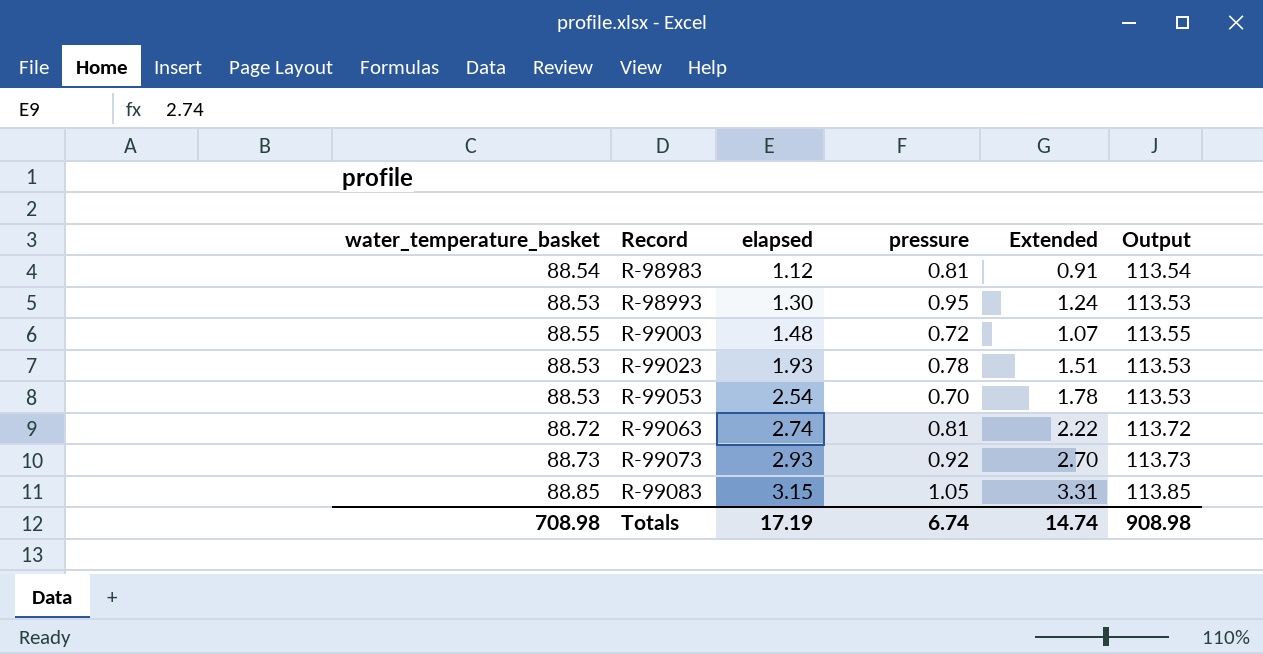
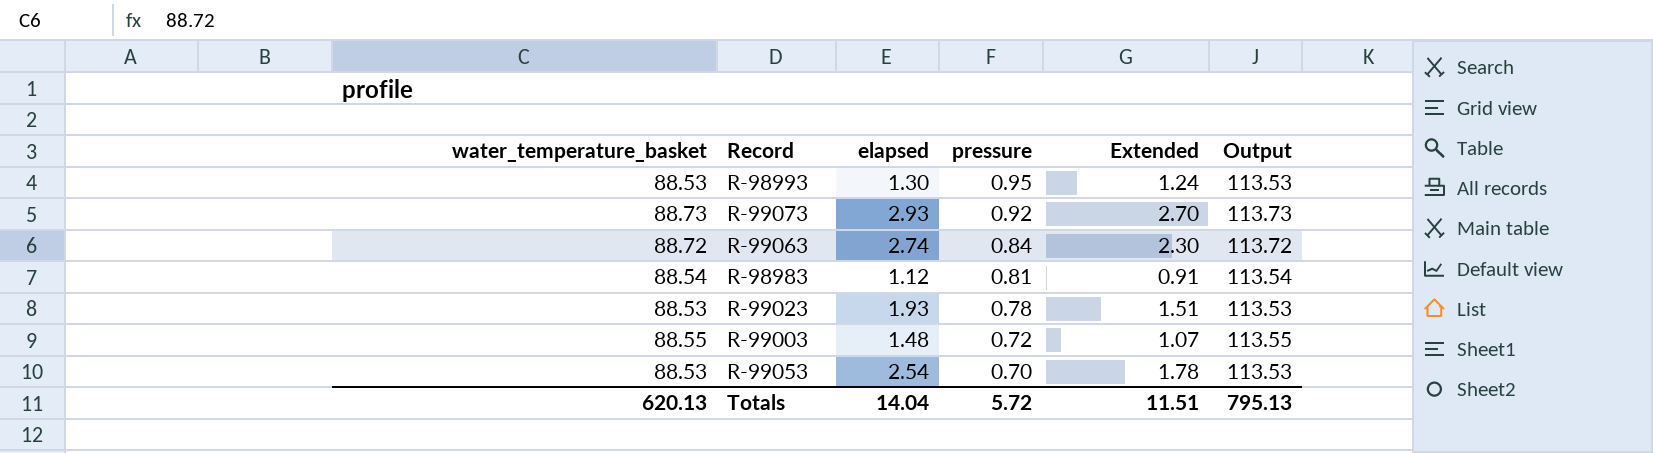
row order: Record ascending -> pressure descending
row R-99083: 88.85 | 3.15 | 1.05 | 3.31 | 113.85 -> none
R-99063 | pressure: 0.81 -> 0.84
R-99063 | Extended: 2.22 -> 2.30
Totals | water_temperature_basket: 708.98 -> 620.13
Totals | elapsed: 17.19 -> 14.04
Totals | pressure: 6.74 -> 5.72
Totals | Extended: 14.74 -> 11.51
Totals | Output: 908.98 -> 795.13

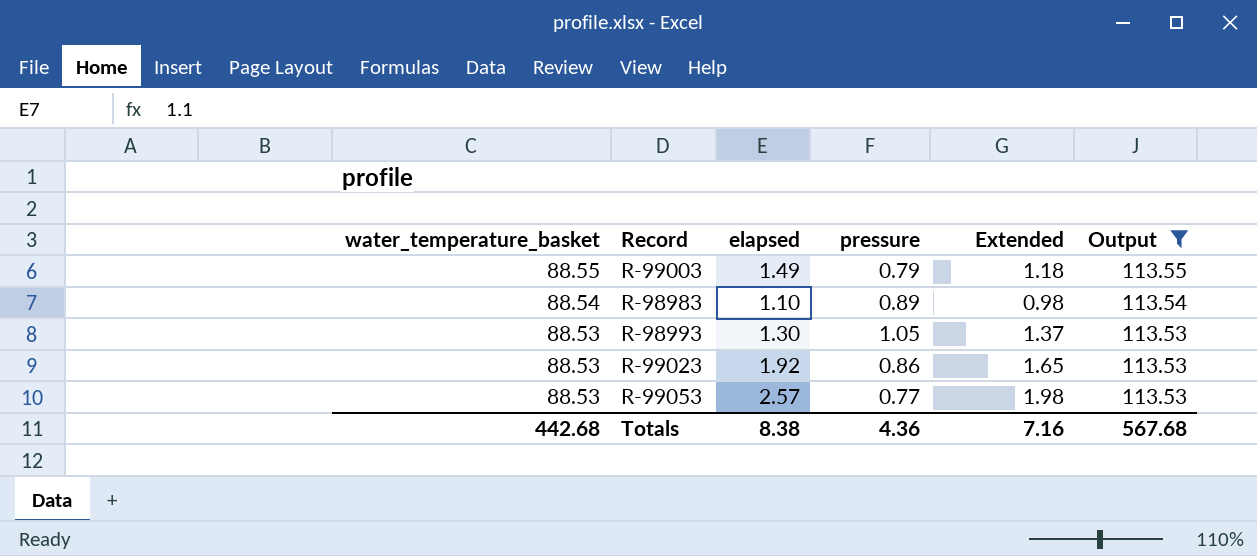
filter: none -> Output <= 113.55
row order: pressure descending -> water_temperature_basket descending
R-99003 | elapsed: 1.48 -> 1.49
R-99003 | pressure: 0.72 -> 0.79
R-99003 | Extended: 1.07 -> 1.18
R-98983 | elapsed: 1.12 -> 1.10
R-98983 | pressure: 0.81 -> 0.89
R-98983 | Extended: 0.91 -> 0.98
R-98993 | pressure: 0.95 -> 1.05
R-98993 | Extended: 1.24 -> 1.37
R-99023 | elapsed: 1.93 -> 1.92
R-99023 | pressure: 0.78 -> 0.86
R-99023 | Extended: 1.51 -> 1.65
R-99053 | elapsed: 2.54 -> 2.57
R-99053 | pressure: 0.70 -> 0.77
R-99053 | Extended: 1.78 -> 1.98
Totals | water_temperature_basket: 620.13 -> 442.68
Totals | elapsed: 14.04 -> 8.38
Totals | pressure: 5.72 -> 4.36
Totals | Extended: 11.51 -> 7.16
Totals | Output: 795.13 -> 567.68

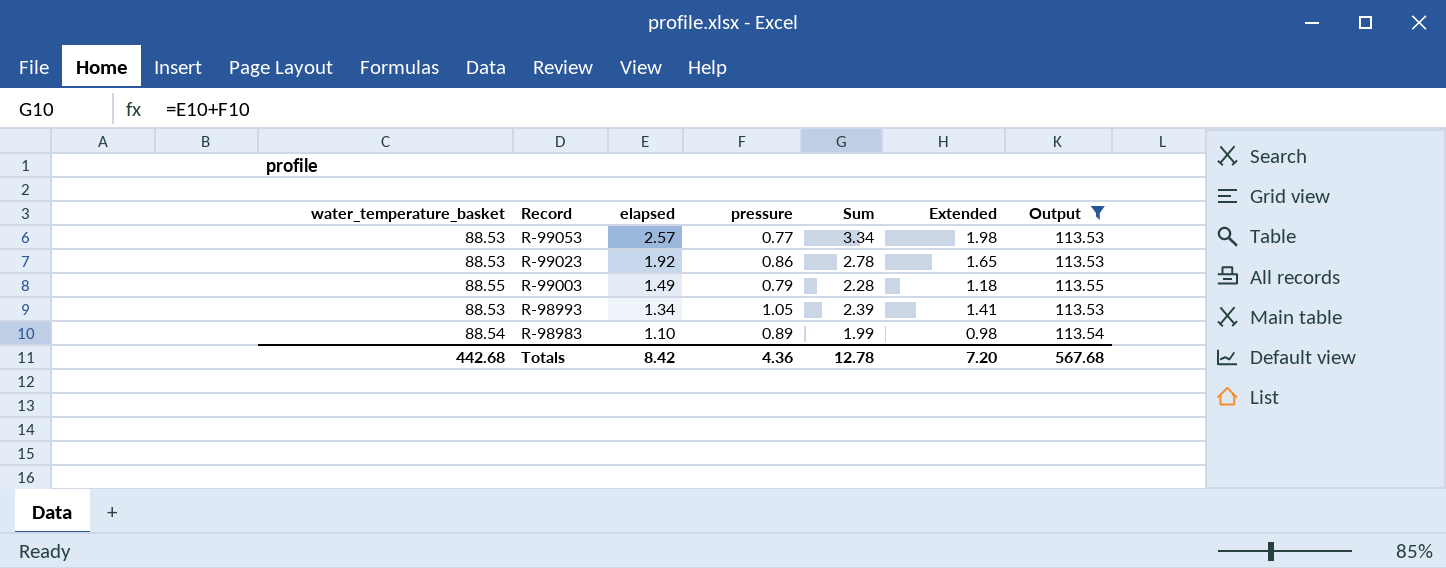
row order: water_temperature_basket descending -> Record descending
column Sum | formula: none -> [elapsed] + [pressure]
R-98993 | elapsed: 1.30 -> 1.34
R-98993 | Extended: 1.37 -> 1.41
Totals | elapsed: 8.38 -> 8.42
Totals | Extended: 7.16 -> 7.20

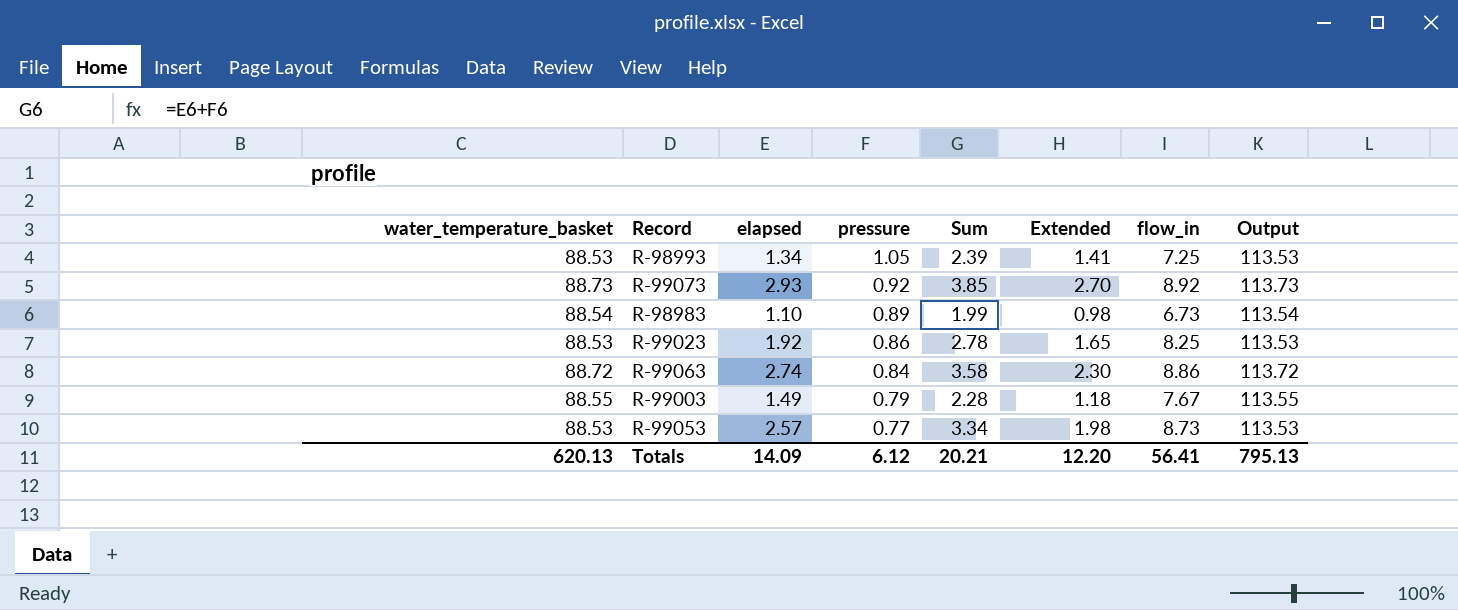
filter: Output <= 113.55 -> none
row order: Record descending -> pressure descending
column flow_in | position: none -> 7
Totals | water_temperature_basket: 442.68 -> 620.13
Totals | elapsed: 8.42 -> 14.09
Totals | pressure: 4.36 -> 6.12
Totals | Sum: 12.78 -> 20.21
Totals | Extended: 7.20 -> 12.20
Totals | Output: 567.68 -> 795.13

